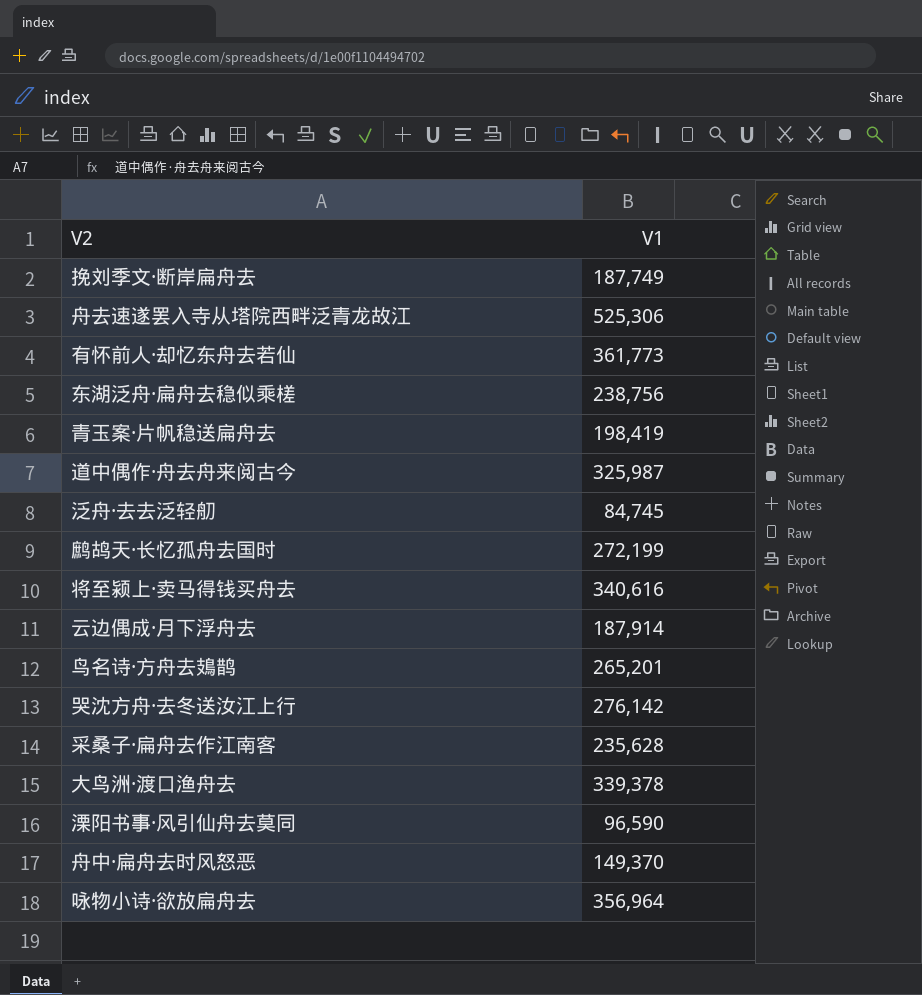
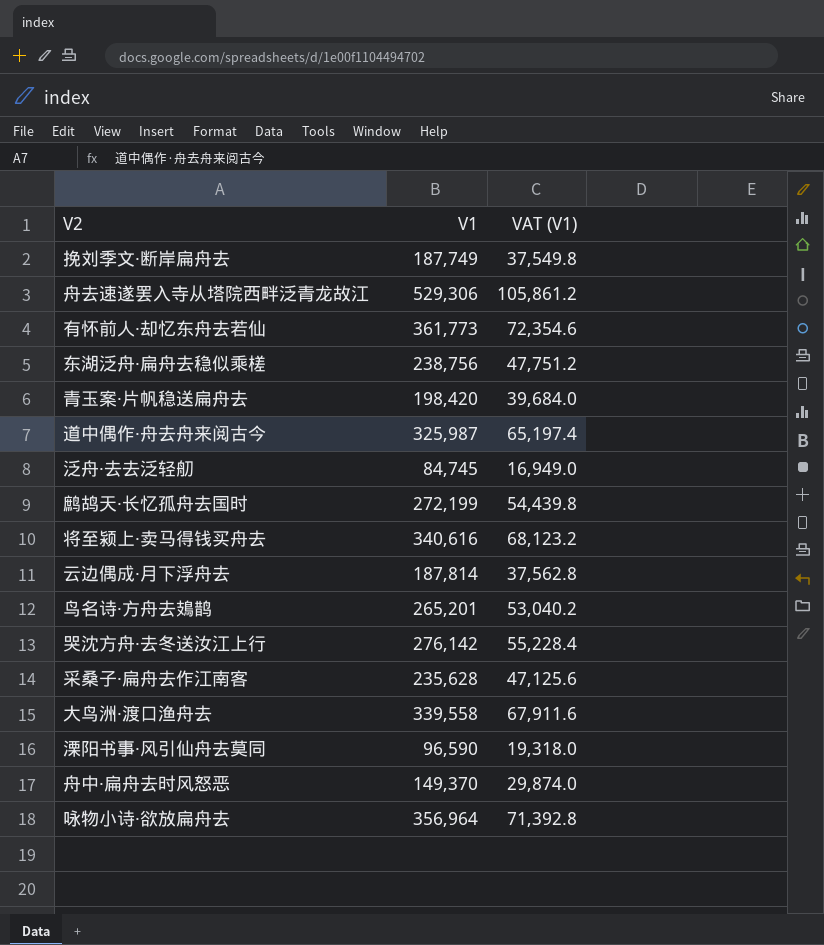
column VAT (V1) | formula: none -> [V1] * 0.2
舟去速遂罢入寺从塔院西畔泛青龙故江 | V1: 525,306 -> 529,306
青玉案·片帆稳送扁舟去 | V1: 198,419 -> 198,420
云边偶成·月下浮舟去 | V1: 187,914 -> 187,814
大鸟洲·渡口渔舟去 | V1: 339,378 -> 339,558

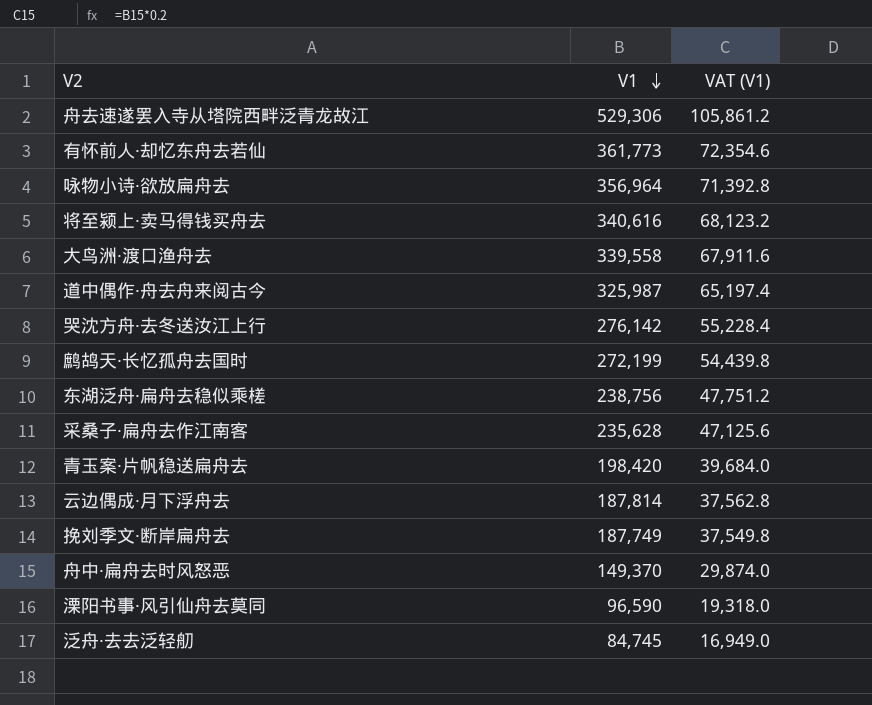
row order: none -> V1 descending
row 鸟名诗·方舟去鳷鹊: 265,201 | 53,040.2 -> none

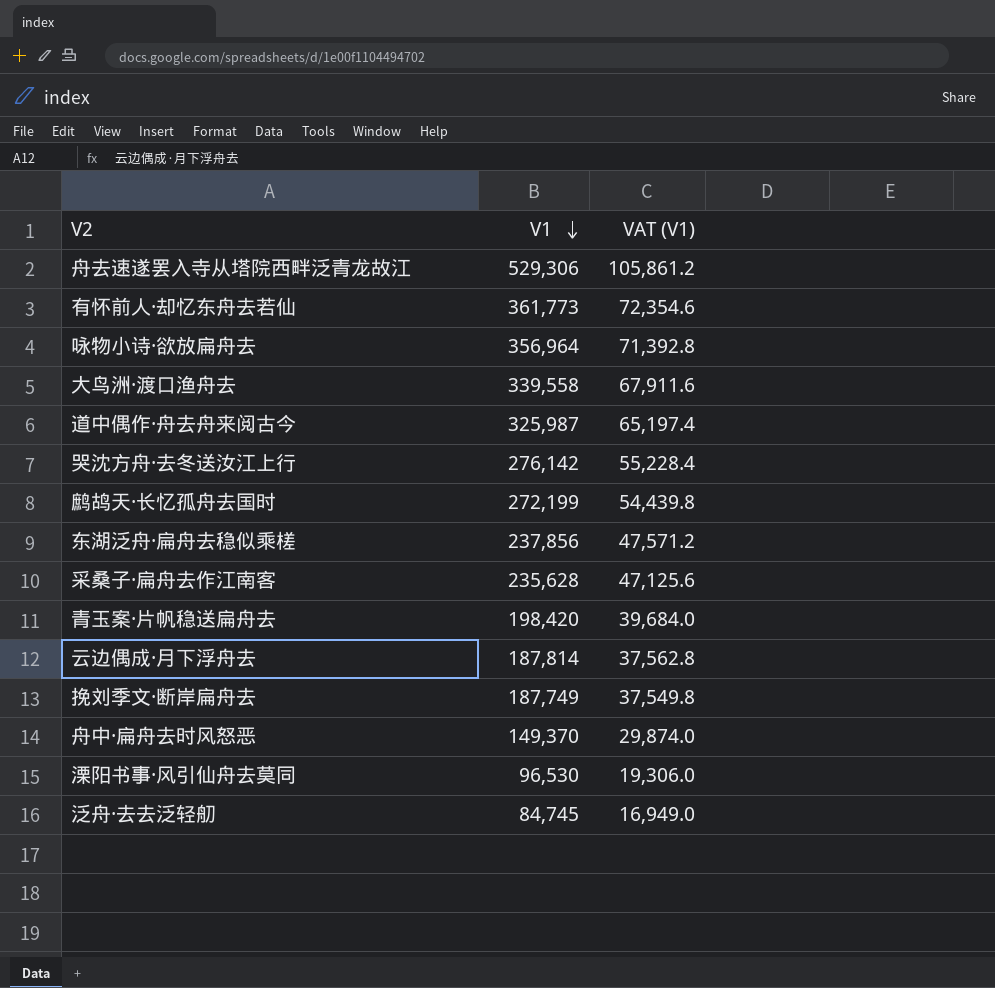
row 将至颍上·卖马得钱买舟去: 340,616 | 68,123.2 -> none
东湖泛舟·扁舟去稳似乘槎 | V1: 238,756 -> 237,856
东湖泛舟·扁舟去稳似乘槎 | VAT (V1): 47,751.2 -> 47,571.2
溧阳书事·风引仙舟去莫同 | V1: 96,590 -> 96,530
溧阳书事·风引仙舟去莫同 | VAT (V1): 19,318.0 -> 19,306.0

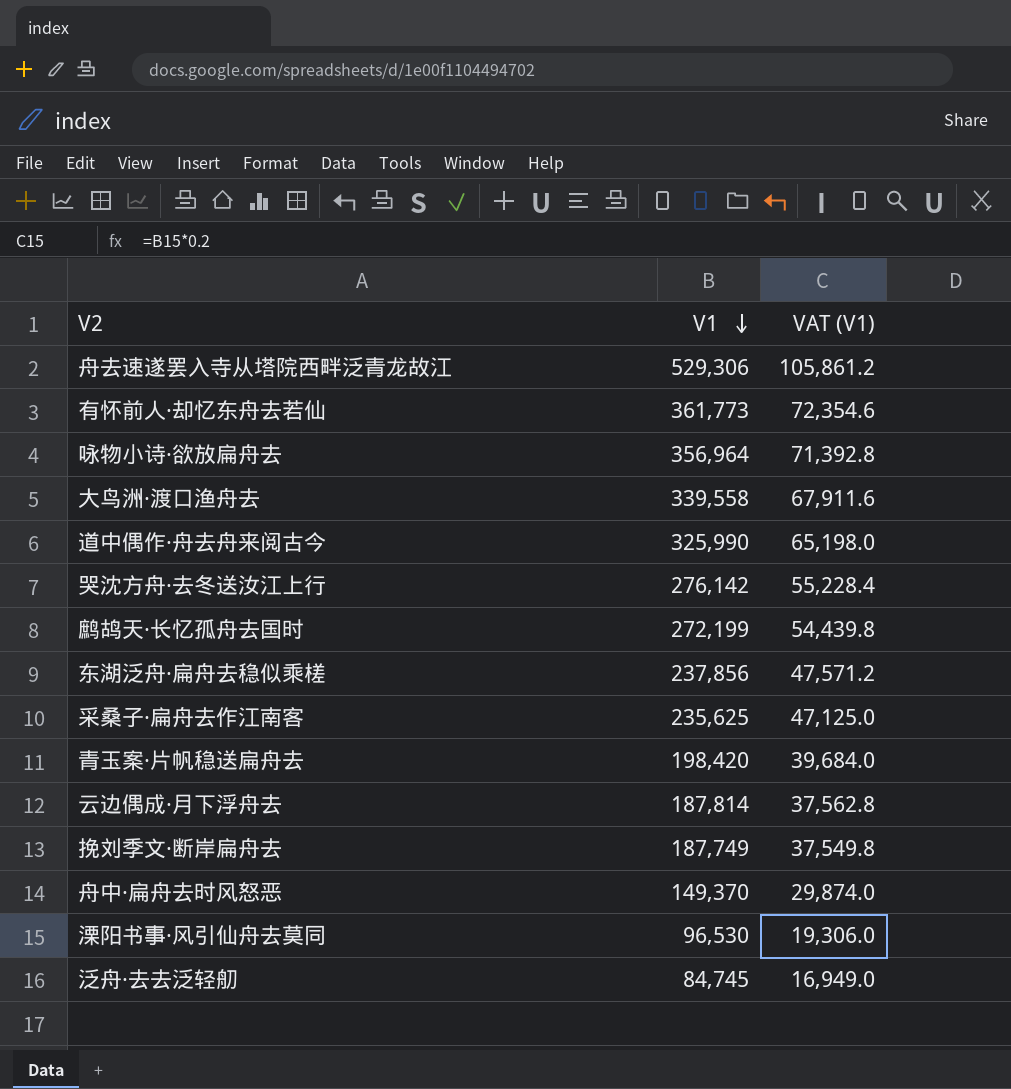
道中偶作·舟去舟来阅古今 | V1: 325,987 -> 325,990
道中偶作·舟去舟来阅古今 | VAT (V1): 65,197.4 -> 65,198.0
采桑子·扁舟去作江南客 | V1: 235,628 -> 235,625
采桑子·扁舟去作江南客 | VAT (V1): 47,125.6 -> 47,125.0

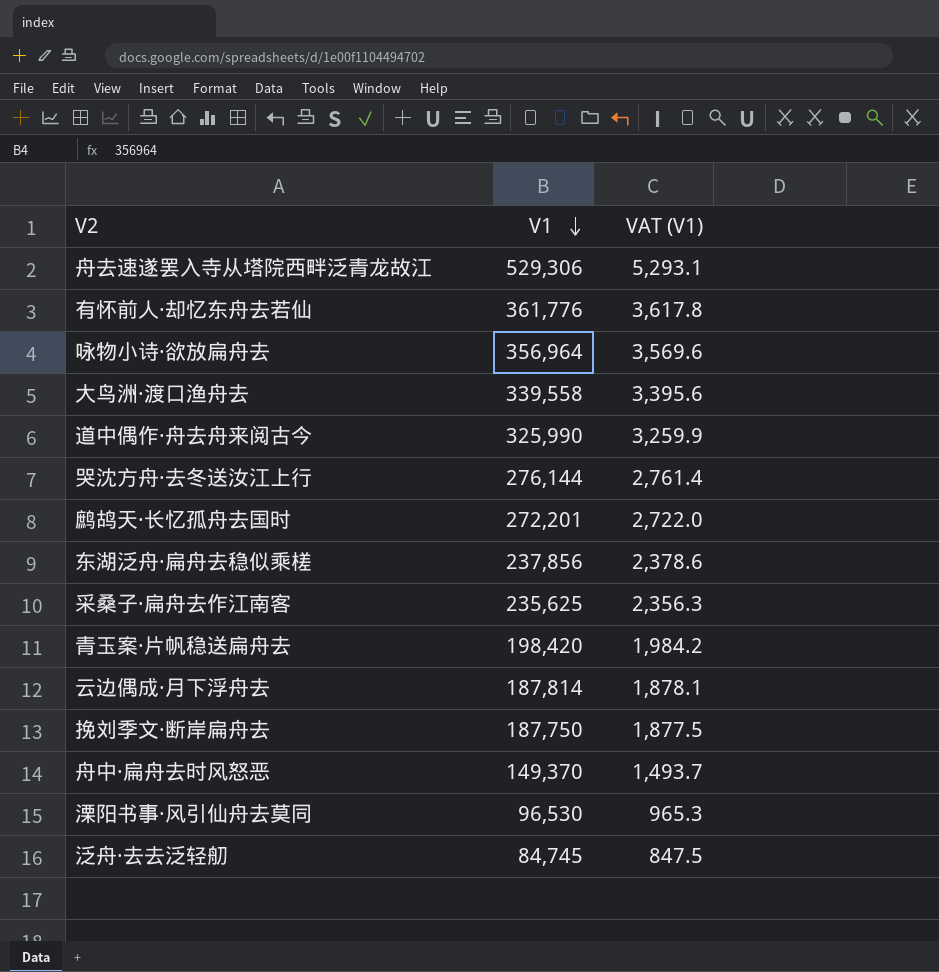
column VAT (V1) | formula: [V1] * 0.2 -> [V1] * 0.01
有怀前人·却忆东舟去若仙 | V1: 361,773 -> 361,776
哭沈方舟·去冬送汝江上行 | V1: 276,142 -> 276,144
鹧鸪天·长忆孤舟去国时 | V1: 272,199 -> 272,201
挽刘季文·断岸扁舟去 | V1: 187,749 -> 187,750

